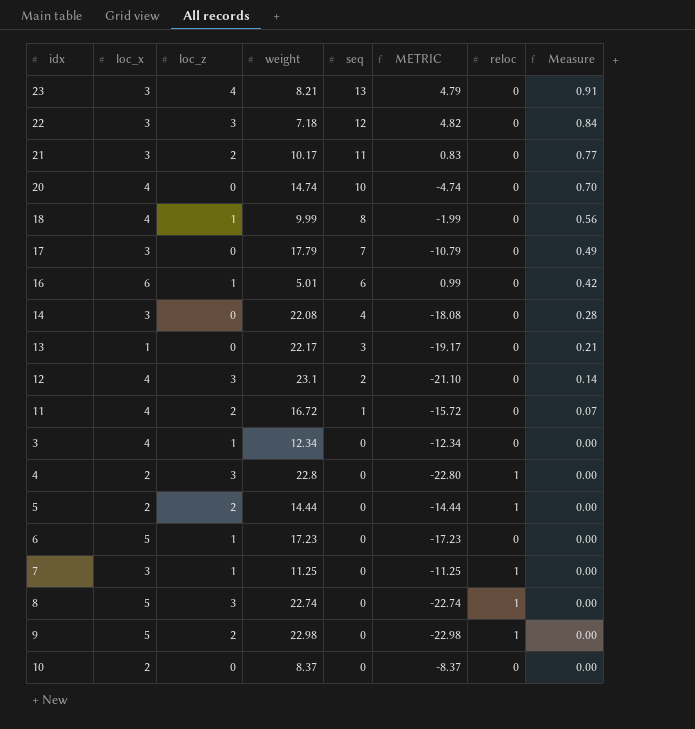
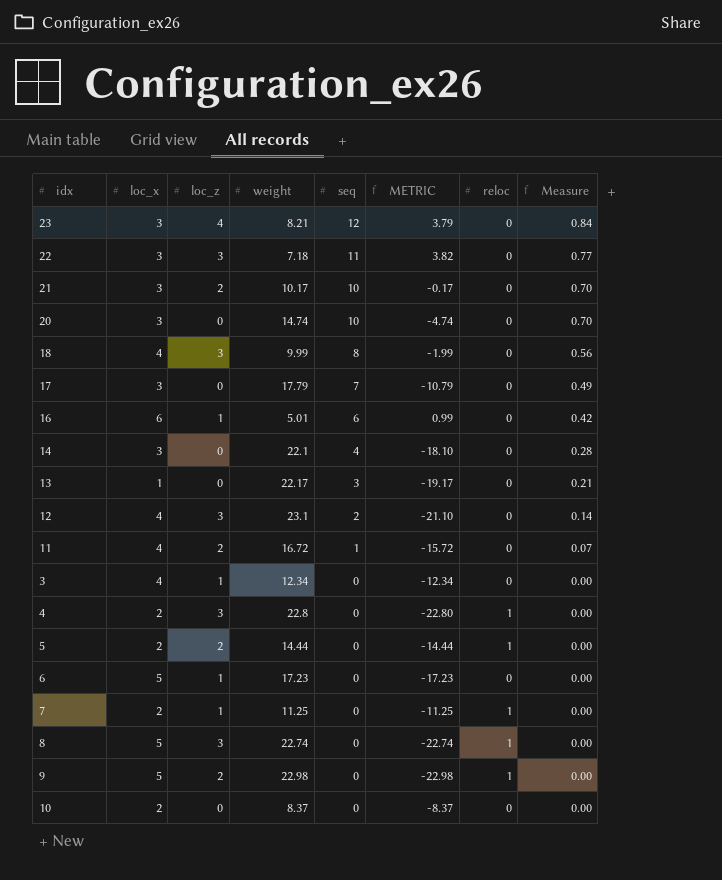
23 | seq: 13 -> 12
23 | METRIC: 4.79 -> 3.79
23 | Measure: 0.91 -> 0.84
22 | seq: 12 -> 11
22 | METRIC: 4.82 -> 3.82
22 | Measure: 0.84 -> 0.77
21 | seq: 11 -> 10
21 | METRIC: 0.83 -> -0.17
21 | Measure: 0.77 -> 0.70
20 | loc_x: 4 -> 3
18 | loc_z: 1 -> 3
14 | weight: 22.08 -> 22.1
14 | METRIC: -18.08 -> -18.10
7 | loc_x: 3 -> 2

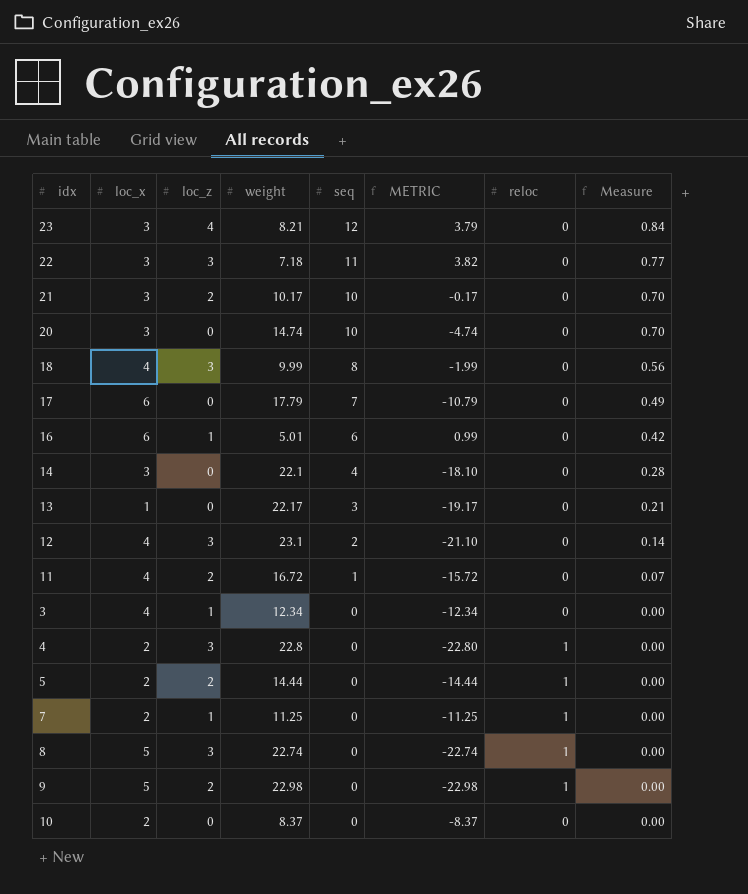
row 6: 5 | 1 | 17.23 | 0 | -17.23 | 0 | 0.00 -> none
17 | loc_x: 3 -> 6

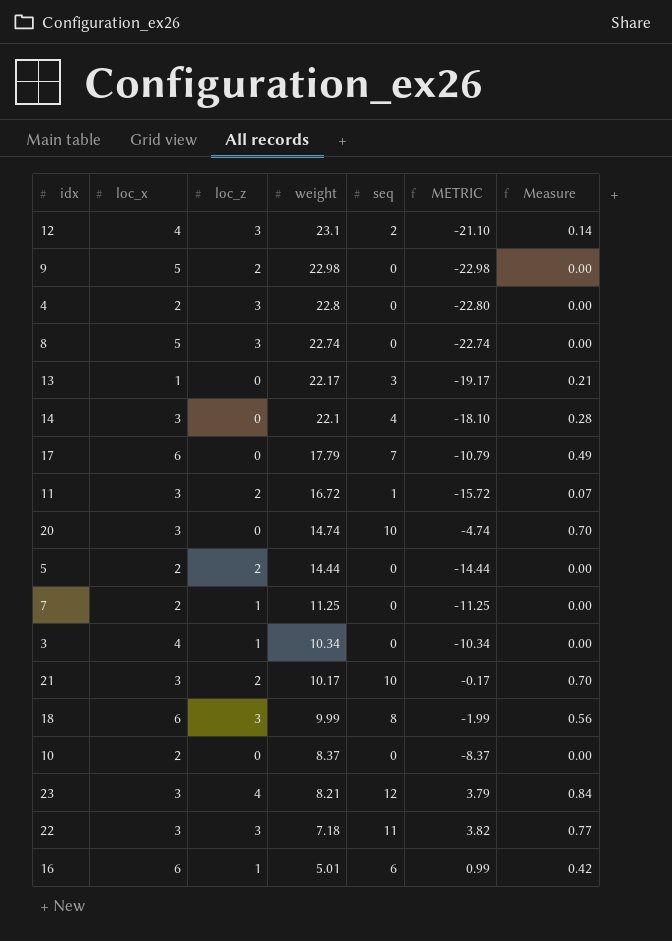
row order: seq descending -> weight descending
column reloc | position: 7 -> none
11 | loc_x: 4 -> 3
3 | weight: 12.34 -> 10.34
3 | METRIC: -12.34 -> -10.34
18 | loc_x: 4 -> 6

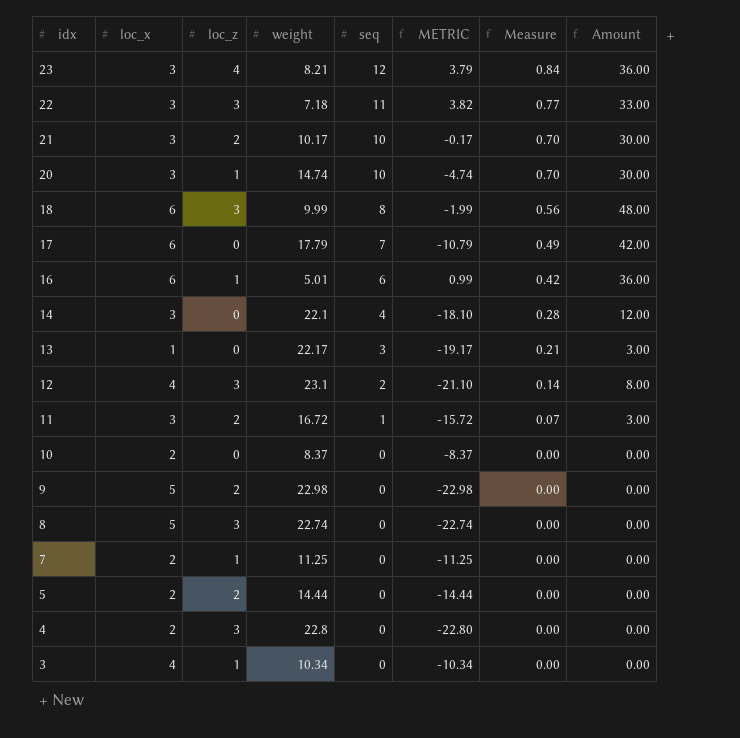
row order: weight descending -> idx descending
column Amount | formula: none -> [loc_x] * [seq]
20 | loc_z: 0 -> 1

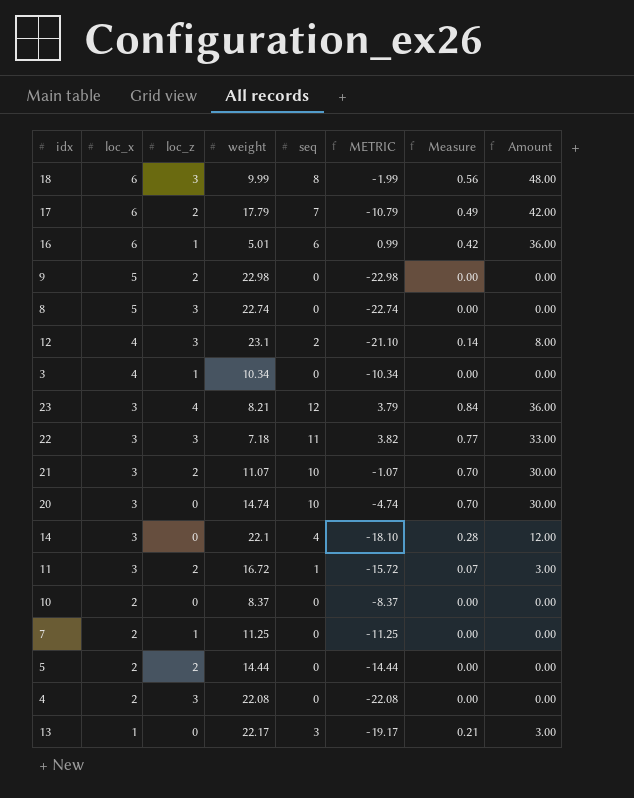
row order: idx descending -> loc_x descending
17 | loc_z: 0 -> 2
21 | weight: 10.17 -> 11.07
21 | METRIC: -0.17 -> -1.07
20 | loc_z: 1 -> 0
4 | weight: 22.8 -> 22.08
4 | METRIC: -22.80 -> -22.08

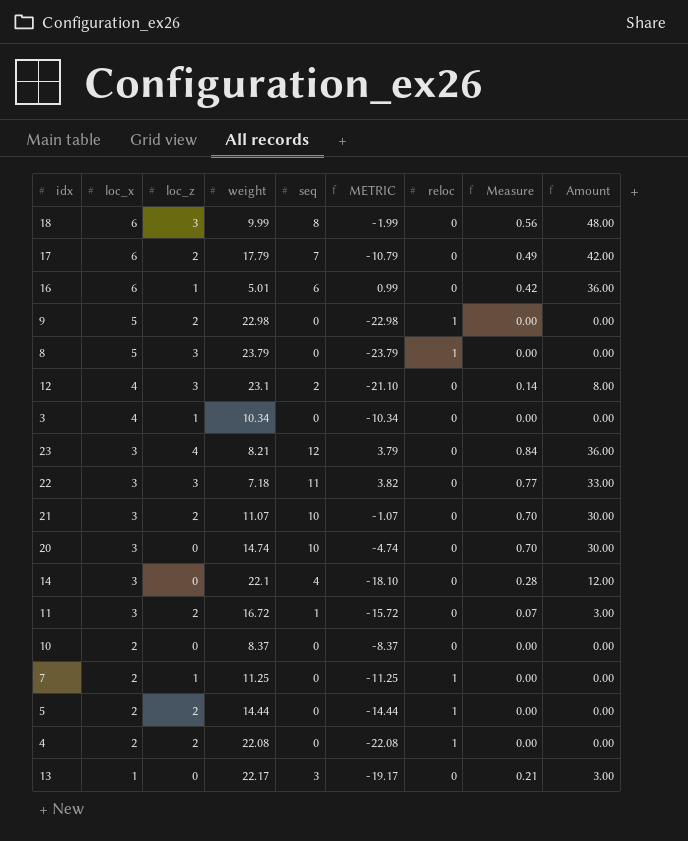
column reloc | position: none -> 7
8 | weight: 22.74 -> 23.79
8 | METRIC: -22.74 -> -23.79
4 | loc_z: 3 -> 2

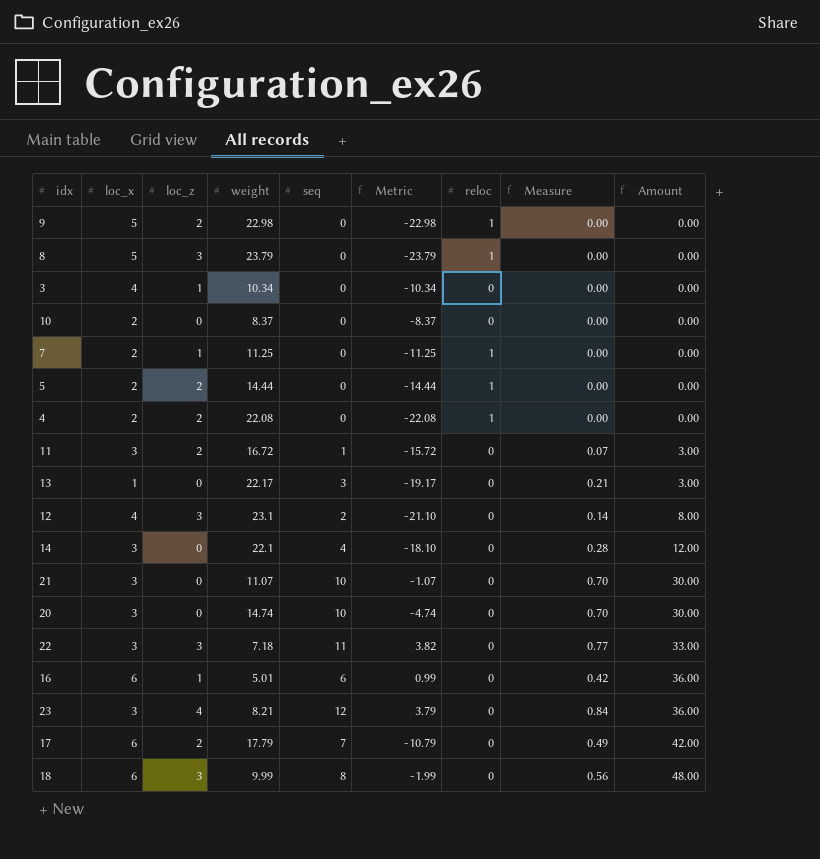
row order: loc_x descending -> Amount ascending
column name: METRIC -> Metric
21 | loc_z: 2 -> 0

